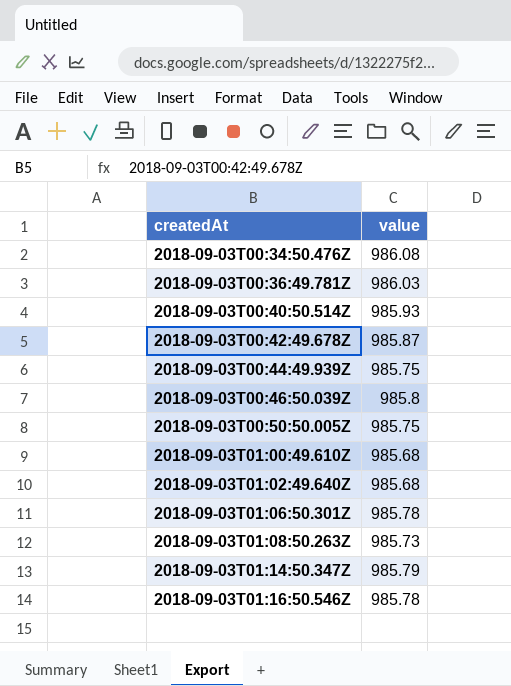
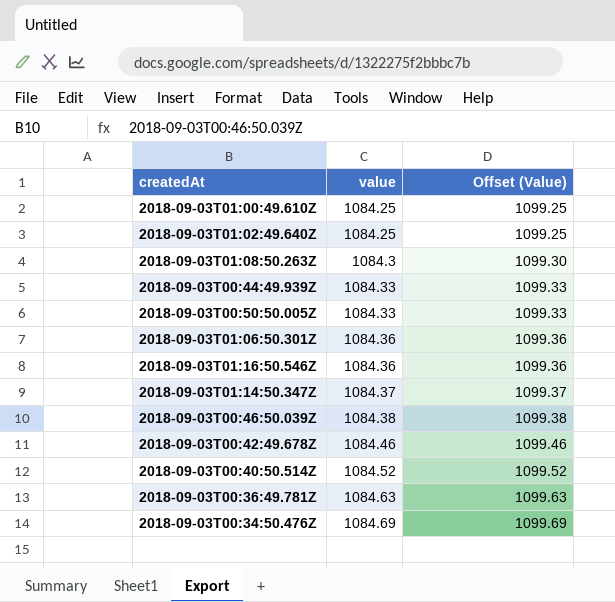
row order: createdAt ascending -> value ascending
column Offset (Value) | formula: none -> [value] + 15
2018-09-03T01:00:49.610Z | value: 985.68 -> 1084.25
2018-09-03T01:02:49.640Z | value: 985.68 -> 1084.25
2018-09-03T01:08:50.263Z | value: 985.73 -> 1084.3
2018-09-03T00:44:49.939Z | value: 985.75 -> 1084.33
2018-09-03T00:50:50.005Z | value: 985.75 -> 1084.33
2018-09-03T01:06:50.301Z | value: 985.78 -> 1084.36
2018-09-03T01:16:50.546Z | value: 985.78 -> 1084.36
2018-09-03T01:14:50.347Z | value: 985.79 -> 1084.37
2018-09-03T00:46:50.039Z | value: 985.8 -> 1084.38
2018-09-03T00:42:49.678Z | value: 985.87 -> 1084.46
2018-09-03T00:40:50.514Z | value: 985.93 -> 1084.52
2018-09-03T00:36:49.781Z | value: 986.03 -> 1084.63
2018-09-03T00:34:50.476Z | value: 986.08 -> 1084.69

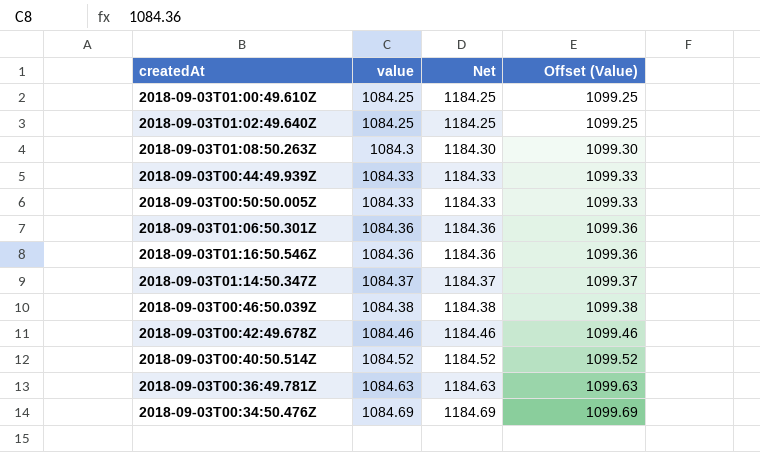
column Net | formula: none -> [value] + 100

